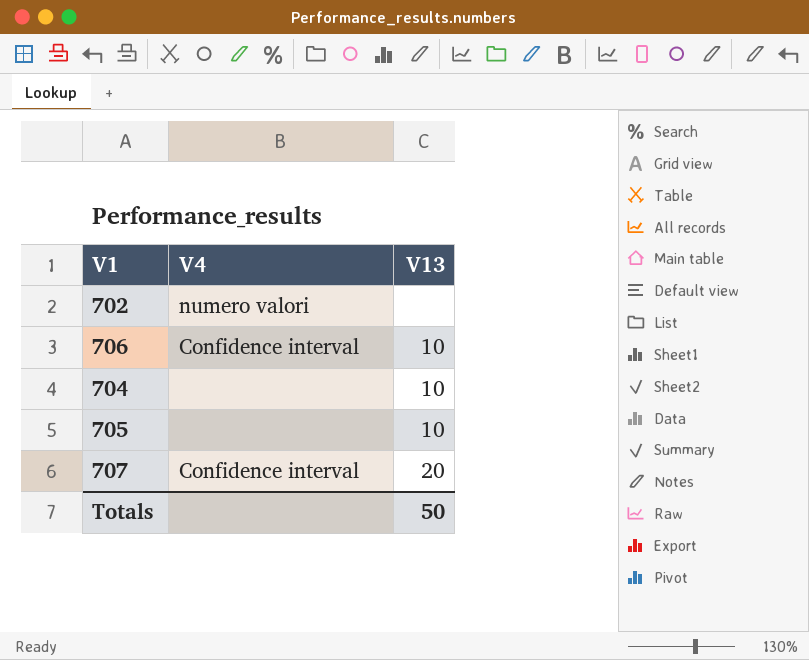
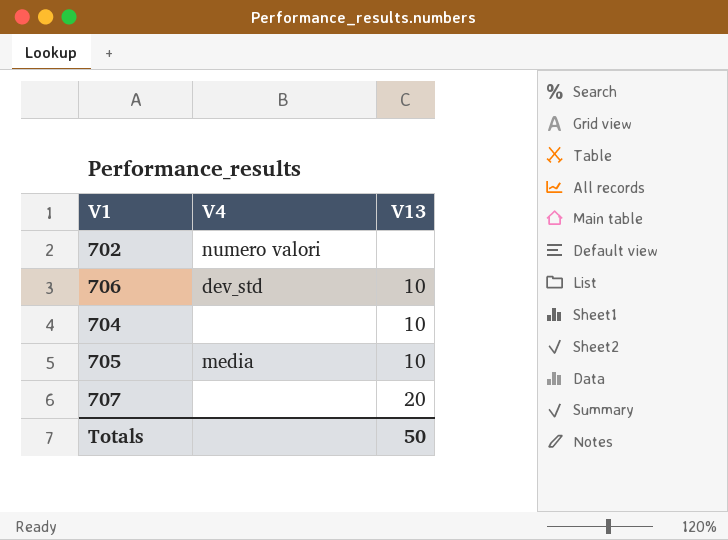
706 | V4: Confidence interval -> dev_std
705 | V4: none -> media
707 | V4: Confidence interval -> none

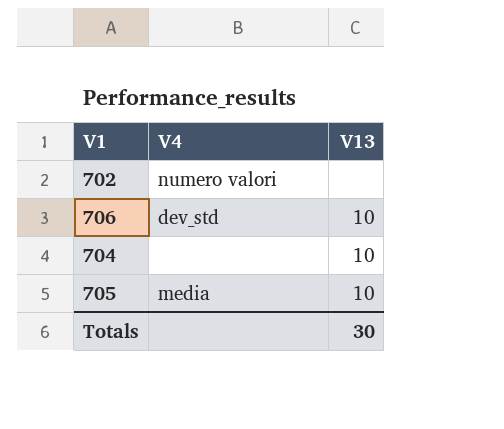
row 707: none | 20 -> none
Totals | V13: 50 -> 30

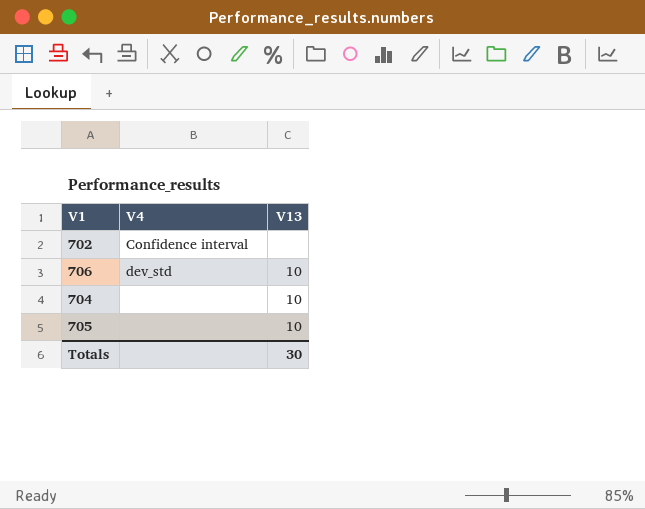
702 | V4: numero valori -> Confidence interval
705 | V4: media -> none

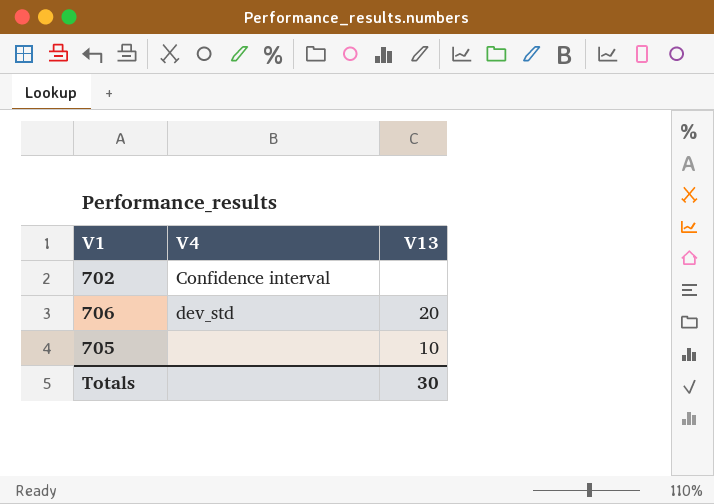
row 704: none | 10 -> none
706 | V13: 10 -> 20

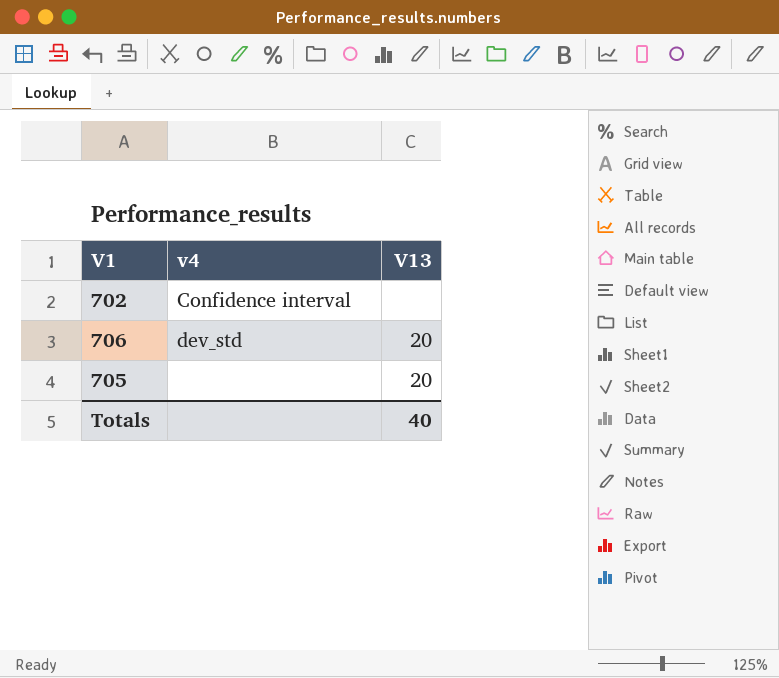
column name: V4 -> v4
705 | V13: 10 -> 20
Totals | V13: 30 -> 40

